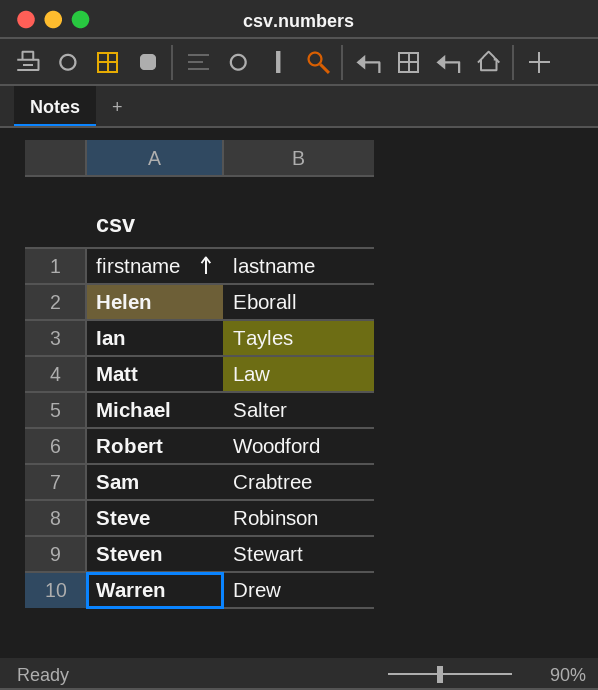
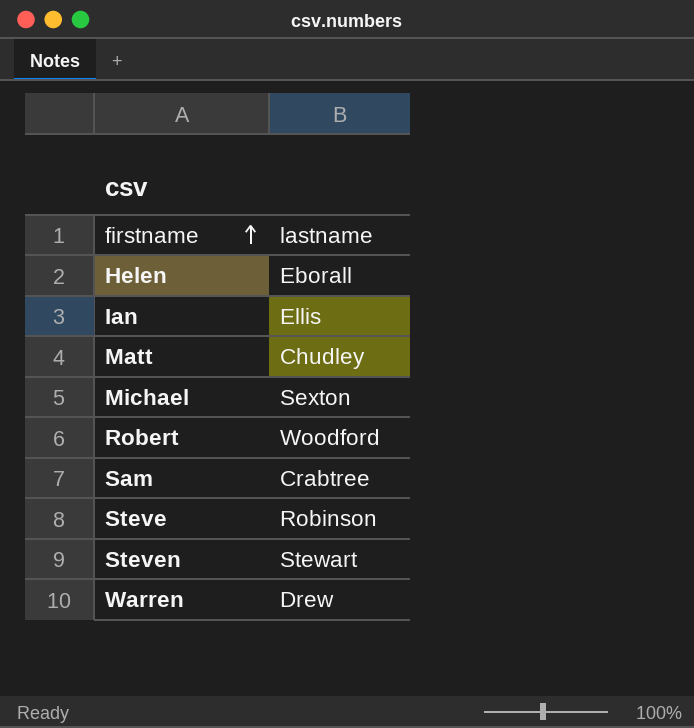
Ian | lastname: Tayles -> Ellis
Matt | lastname: Law -> Chudley
Michael | lastname: Salter -> Sexton

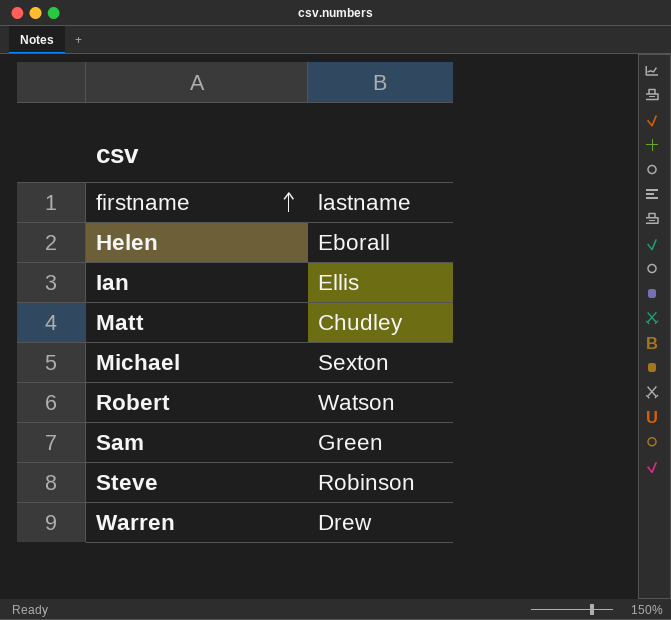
row Steven: Stewart -> none
Robert | lastname: Woodford -> Watson
Sam | lastname: Crabtree -> Green

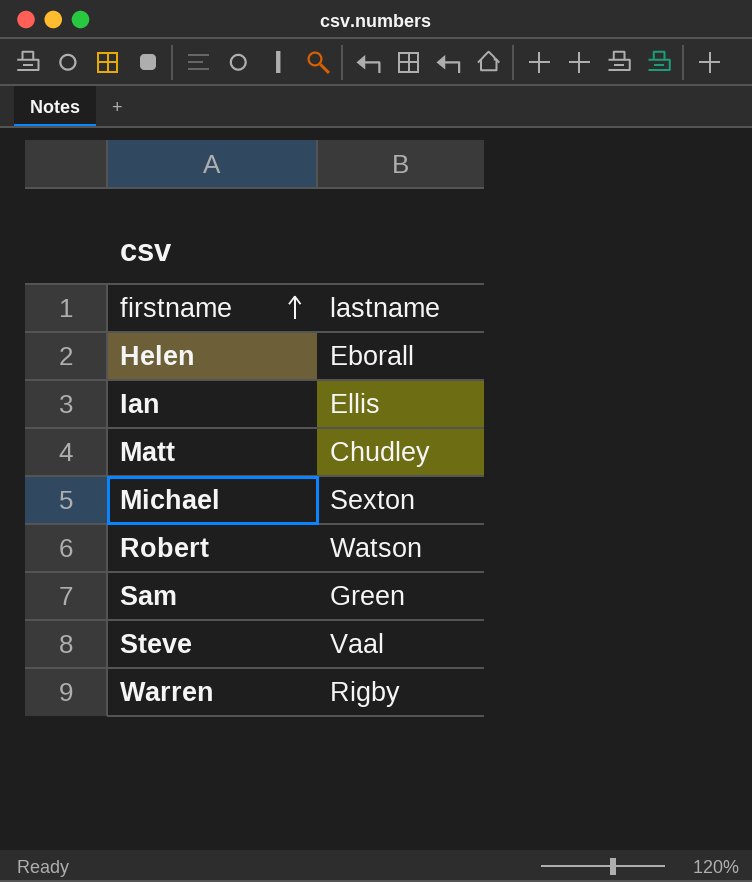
Steve | lastname: Robinson -> Vaal
Warren | lastname: Drew -> Rigby

